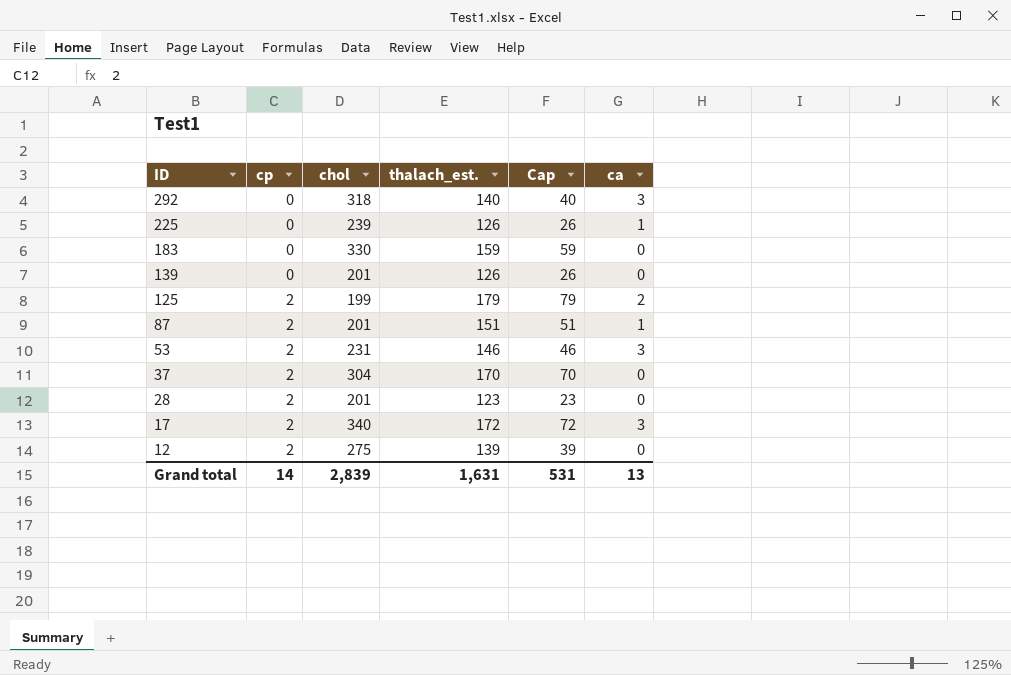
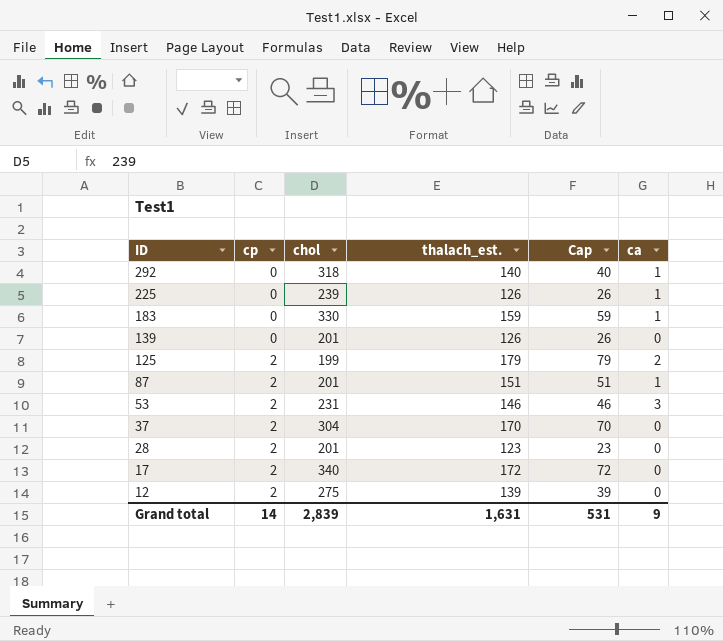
292 | ca: 3 -> 1
183 | ca: 0 -> 1
17 | ca: 3 -> 0
Grand total | ca: 13 -> 9

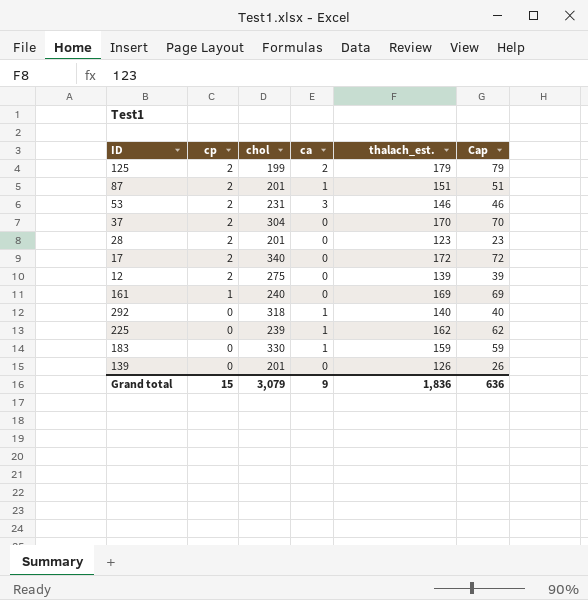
row order: ID descending -> cp descending
column ca | position: 6 -> 4
row 161: none -> 1 | 240 | 0 | 169 | 69
225 | thalach_est.: 126 -> 162
225 | Cap: 26 -> 62
Grand total | cp: 14 -> 15
Grand total | chol: 2,839 -> 3,079
Grand total | thalach_est.: 1,631 -> 1,836
Grand total | Cap: 531 -> 636

